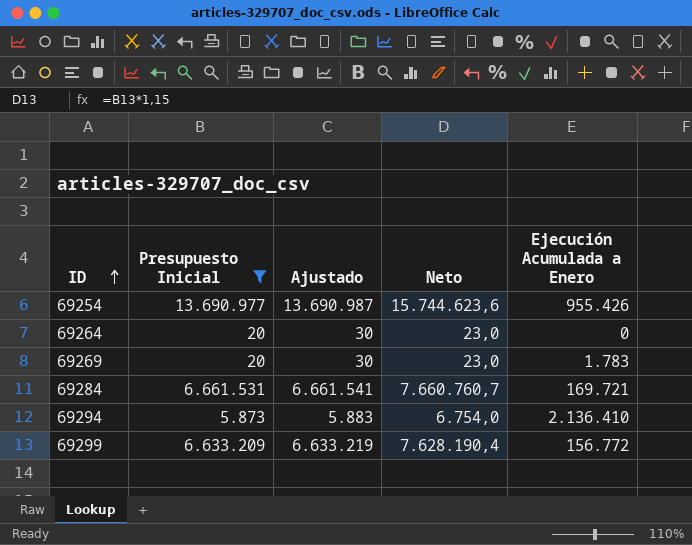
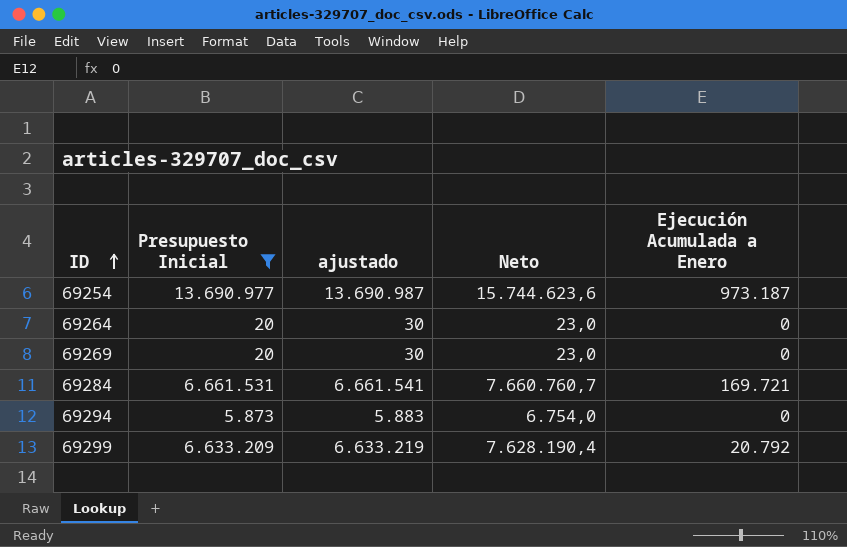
column name: Ajustado -> ajustado
69254 | Ejecución Acumulada a Enero: 955.426 -> 973.187
69269 | Ejecución Acumulada a Enero: 1.783 -> 0
69294 | Ejecución Acumulada a Enero: 2.136.410 -> 0
69299 | Ejecución Acumulada a Enero: 156.772 -> 20.792

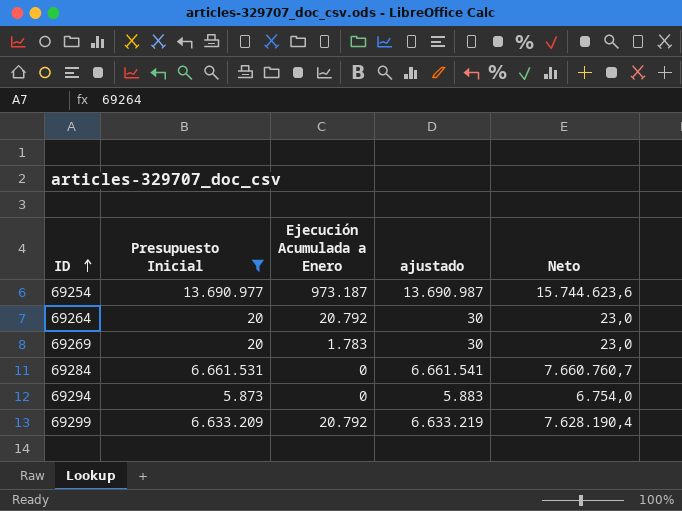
column Ejecución Acumulada a Enero | position: 5 -> 3
69264 | Ejecución Acumulada a Enero: 0 -> 20.792
69269 | Ejecución Acumulada a Enero: 0 -> 1.783
69284 | Ejecución Acumulada a Enero: 169.721 -> 0

